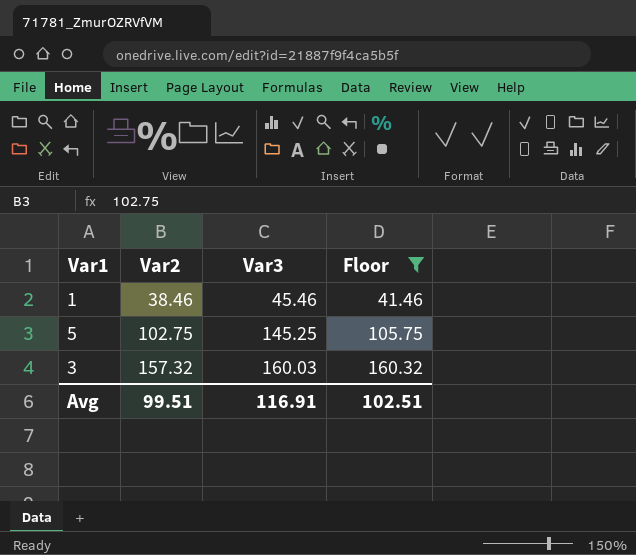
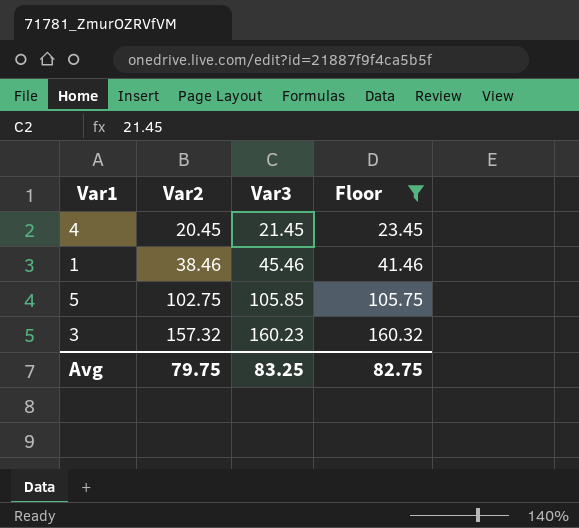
row 4: none -> 20.45 | 21.45 | 23.45
5 | Var3: 145.25 -> 105.85
3 | Var3: 160.03 -> 160.23
Avg | Var2: 99.51 -> 79.75
Avg | Var3: 116.91 -> 83.25
Avg | Floor: 102.51 -> 82.75

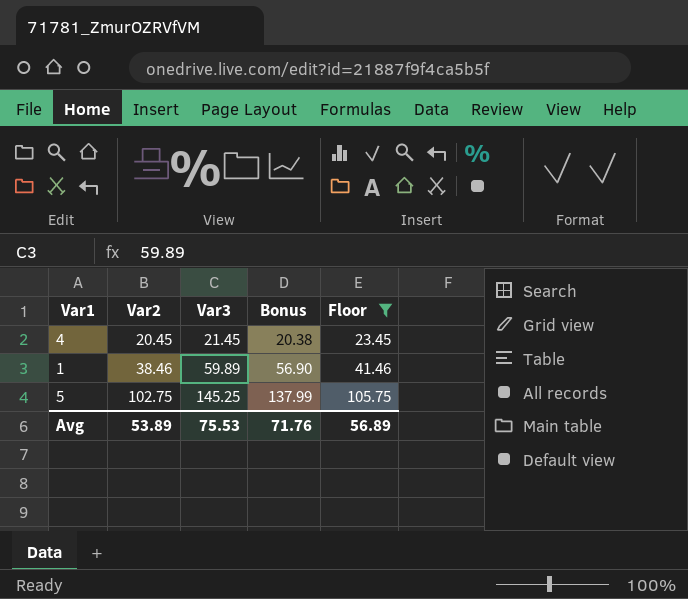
column Bonus | formula: none -> [Var3] * 0.95
row 3: 157.32 | 160.23 | 160.32 -> none
1 | Var3: 45.46 -> 59.89
5 | Var3: 105.85 -> 145.25
Avg | Var2: 79.75 -> 53.89
Avg | Var3: 83.25 -> 75.53
Avg | Floor: 82.75 -> 56.89

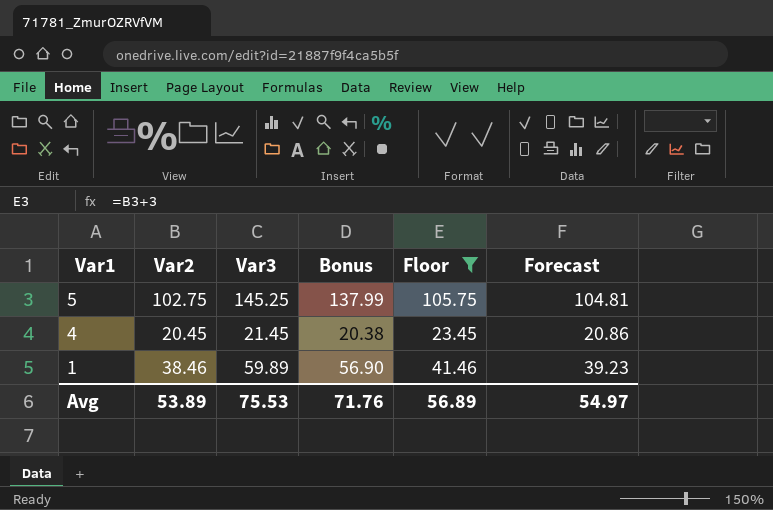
row order: Var2 ascending -> Var1 descending
column Forecast | formula: none -> [Var2] * 1.02

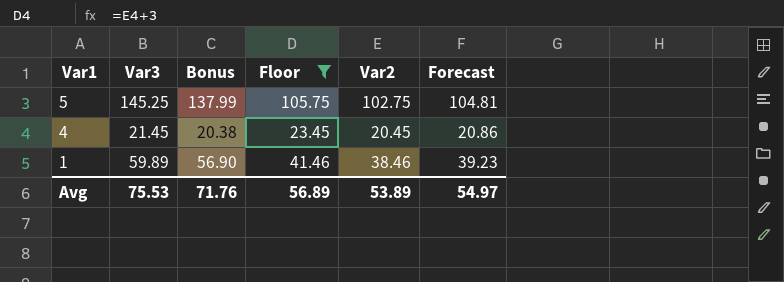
column Var2 | position: 2 -> 5

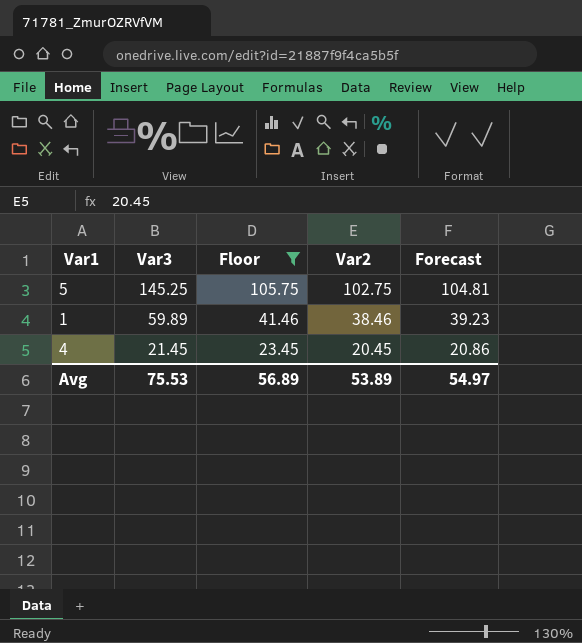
row order: Var1 descending -> Var3 descending
column Bonus | formula: [Var3] * 0.95 -> none

